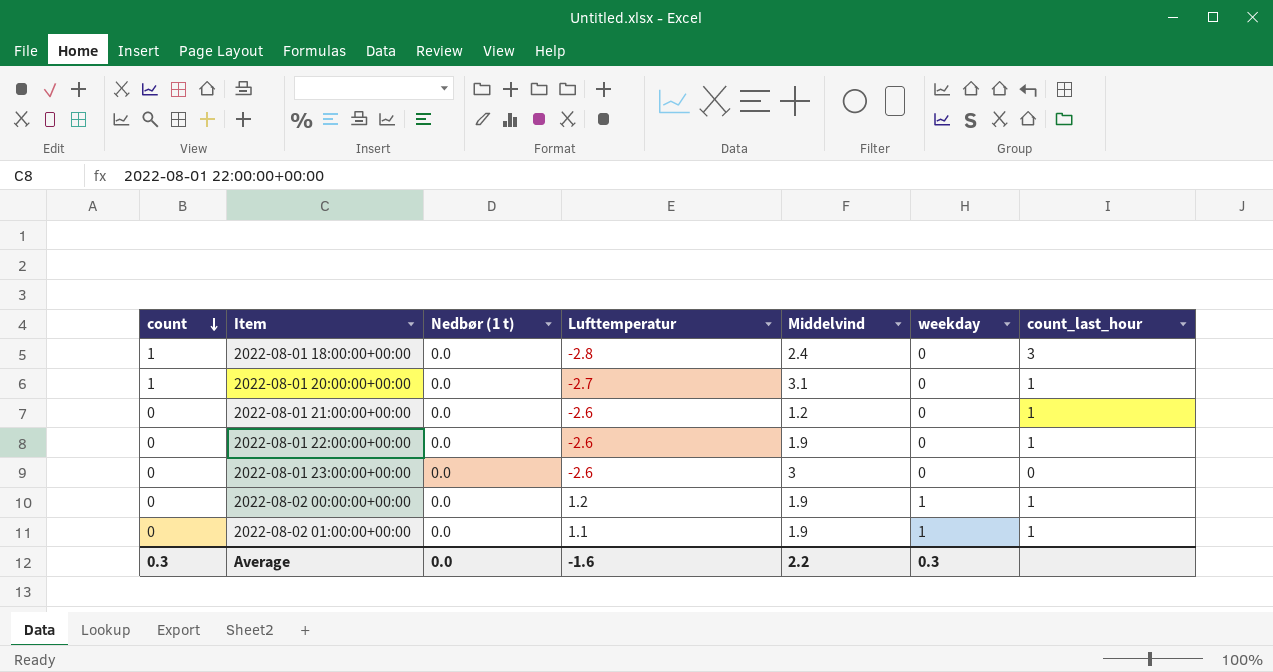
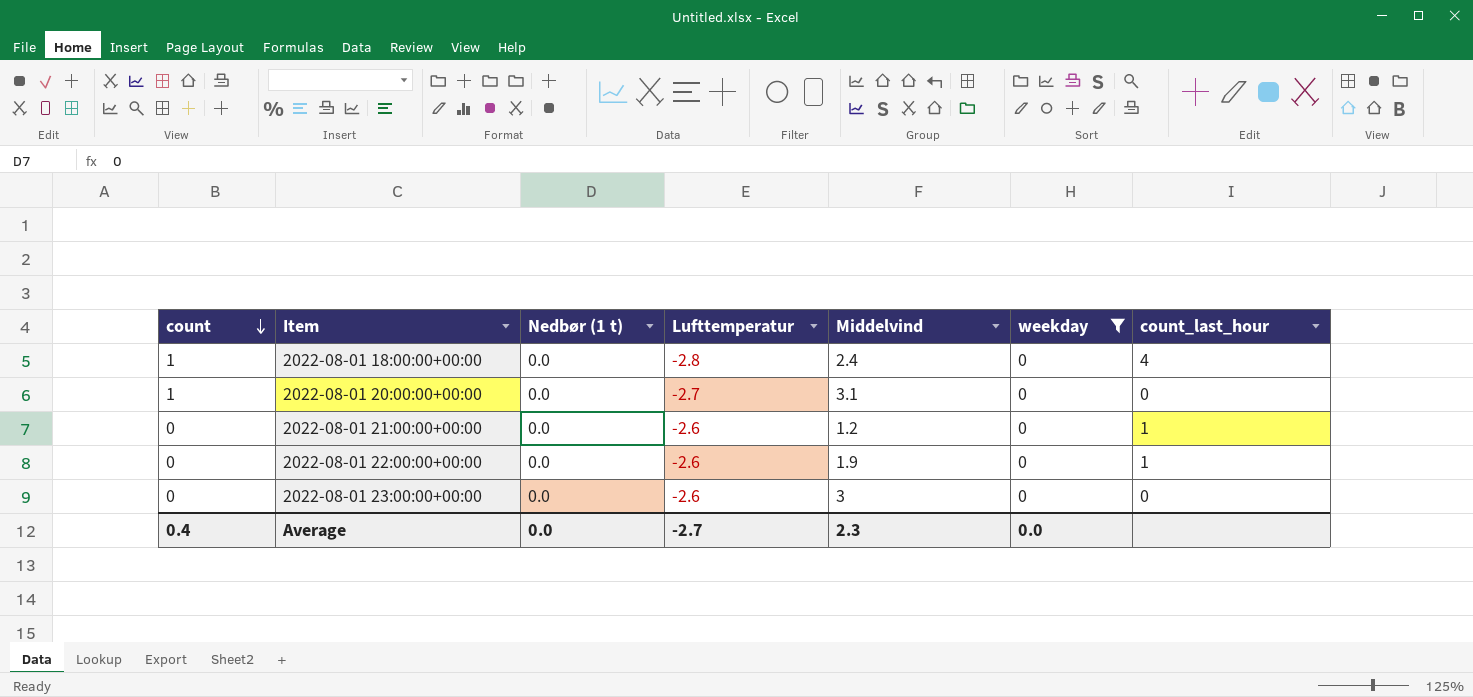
filter: none -> weekday = 0
2022-08-01 18:00:00+00:00 | count_last_hour: 3 -> 4
2022-08-01 20:00:00+00:00 | count_last_hour: 1 -> 0
Average | count: 0.3 -> 0.4
Average | Lufttemperatur: -1.6 -> -2.7
Average | Middelvind: 2.2 -> 2.3
Average | weekday: 0.3 -> 0.0

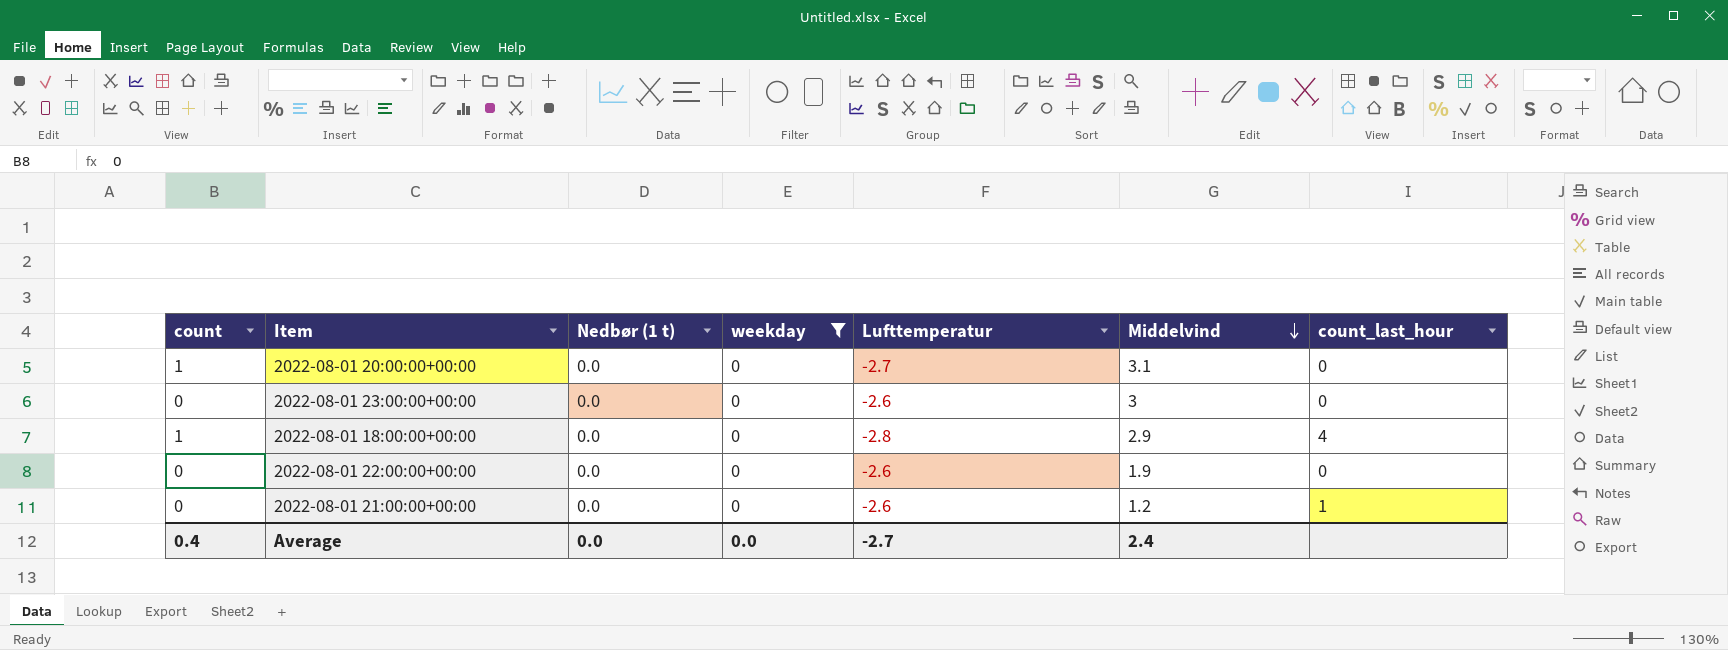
row order: count descending -> Middelvind descending
column weekday | position: 6 -> 4
2022-08-01 18:00:00+00:00 | Middelvind: 2.4 -> 2.9
2022-08-01 22:00:00+00:00 | count_last_hour: 1 -> 0
Average | Middelvind: 2.3 -> 2.4

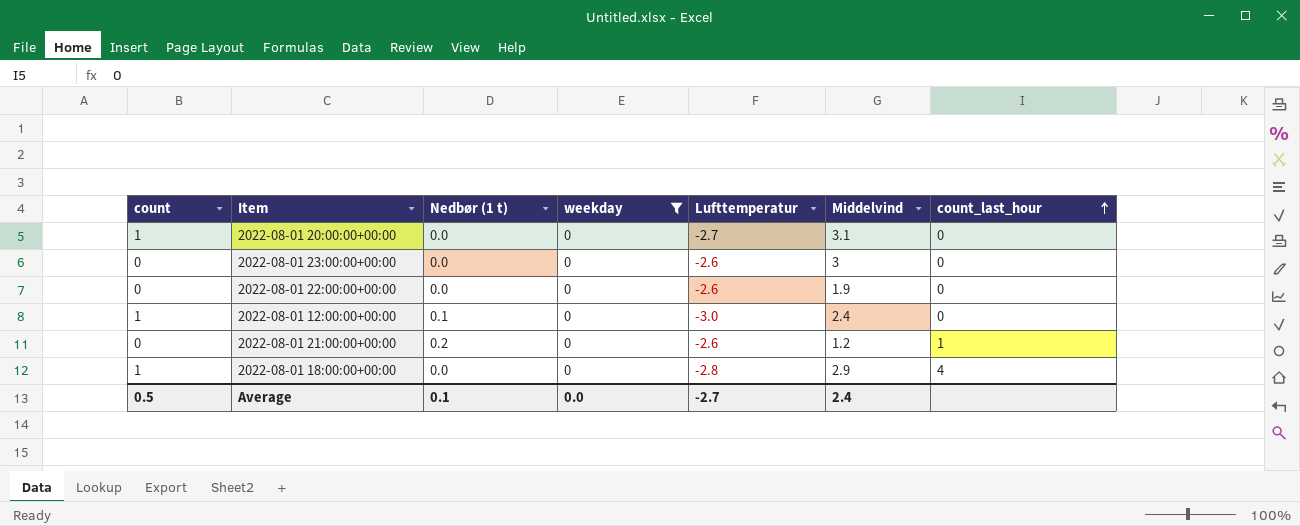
row order: Middelvind descending -> count_last_hour ascending
row 2022-08-01 12:00:00+00:00: none -> 1 | 0.1 | 0 | -3.0 | 2.4 | 0
2022-08-01 21:00:00+00:00 | Nedbør (1 t): 0.0 -> 0.2
Average | count: 0.4 -> 0.5
Average | Nedbør (1 t): 0.0 -> 0.1

